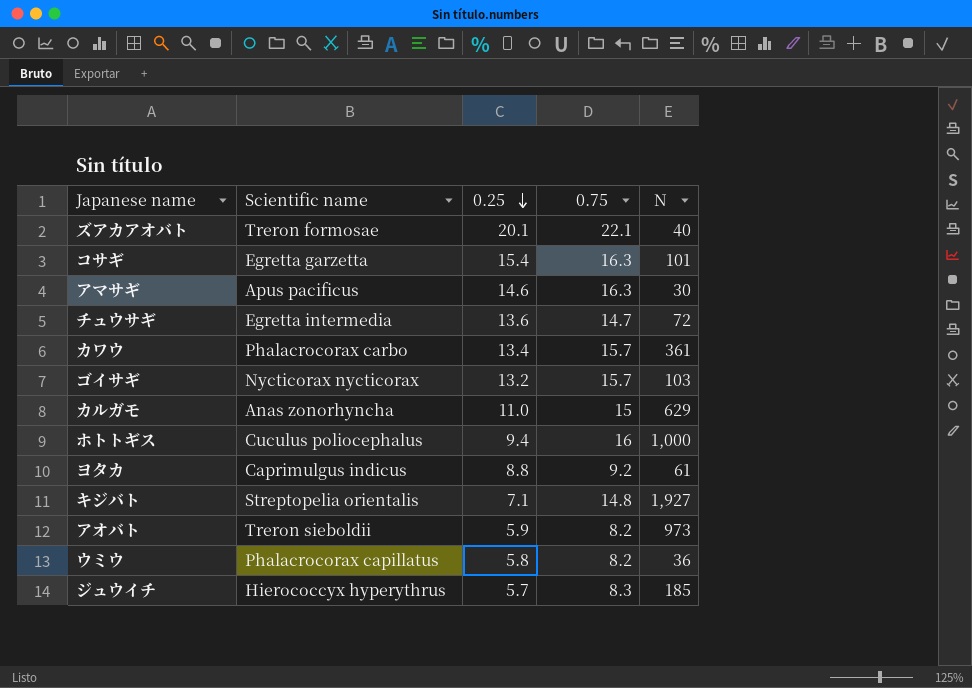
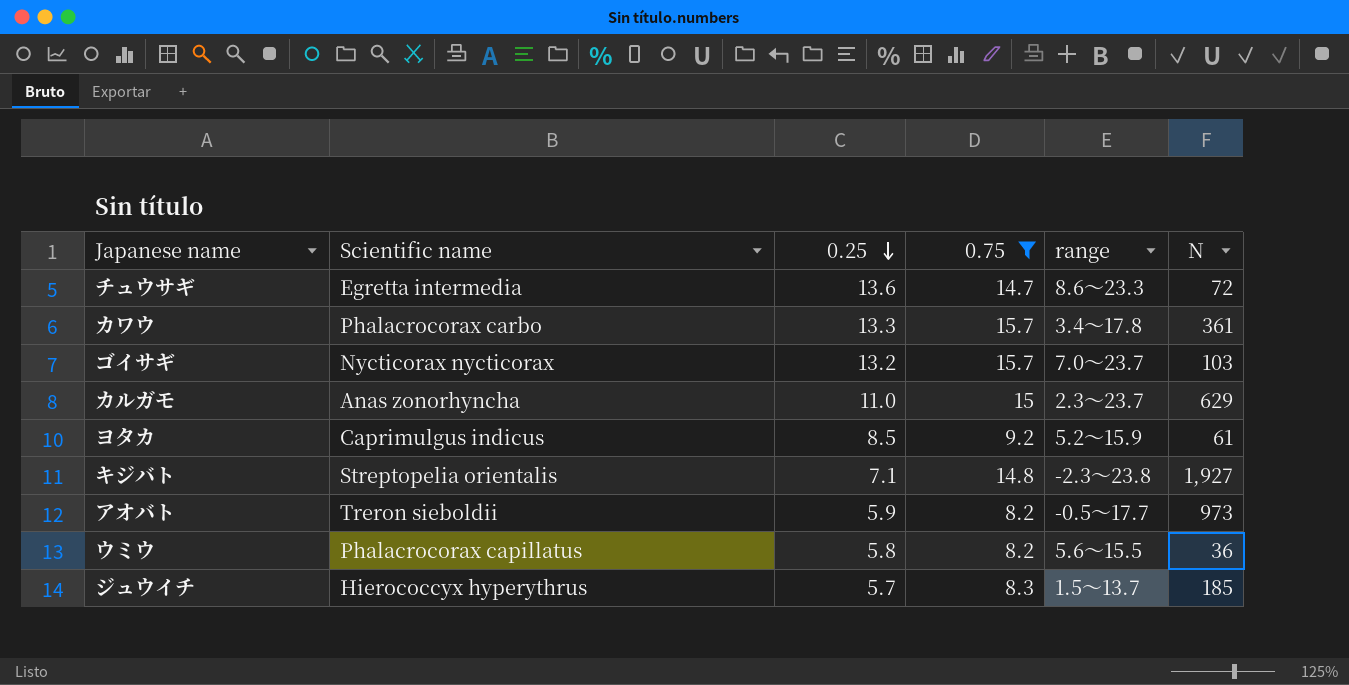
filter: none -> 0.75 <= 15.7
column range | position: none -> 5
カワウ | 0.25: 13.4 -> 13.3
ヨタカ | 0.25: 8.8 -> 8.5

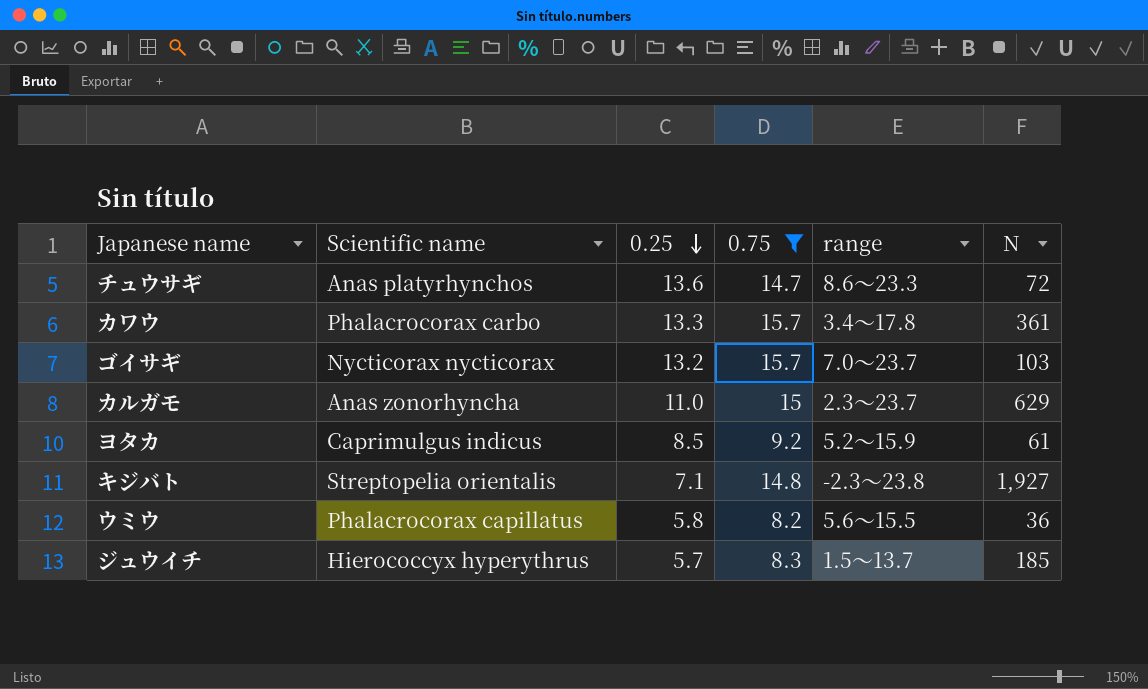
row アオバト: Treron sieboldii | 5.9 | 8.2 | -0.5～17.7 | 973 -> none
チュウサギ | Scientific name: Egretta intermedia -> Anas platyrhynchos

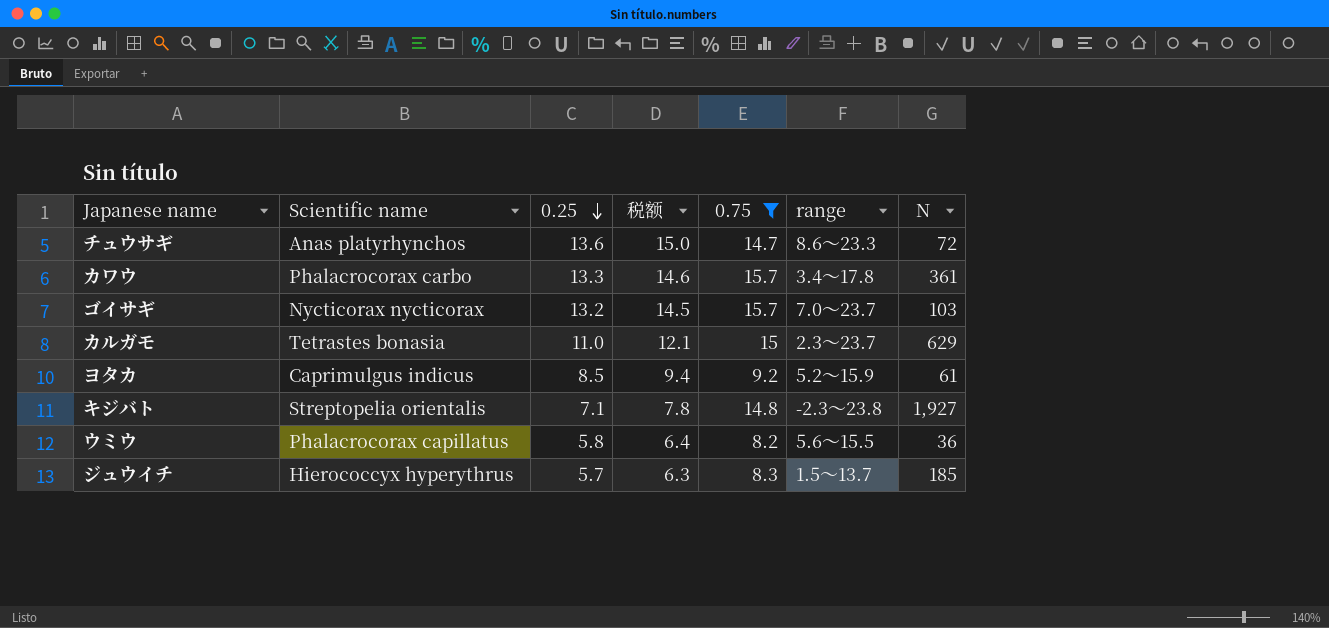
column 税额 | formula: none -> [0.25] * 1.1
カルガモ | Scientific name: Anas zonorhyncha -> Tetrastes bonasia

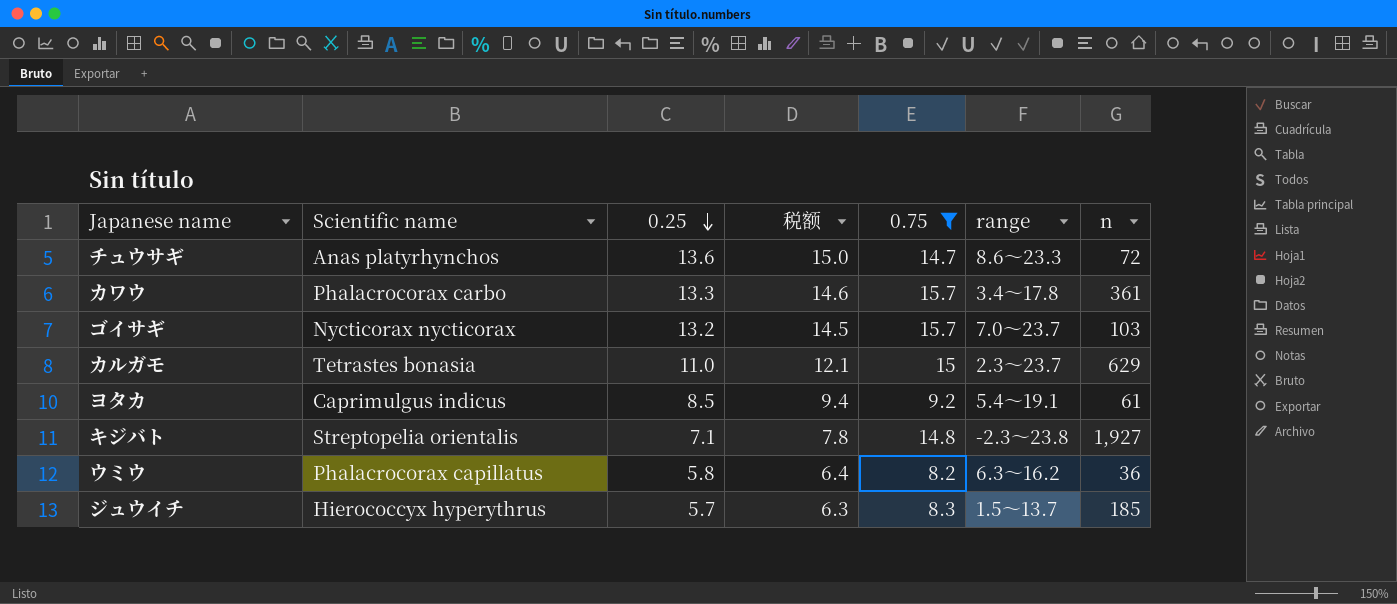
column name: N -> n
ヨタカ | range: 5.2～15.9 -> 5.4～19.1
ウミウ | range: 5.6～15.5 -> 6.3～16.2

